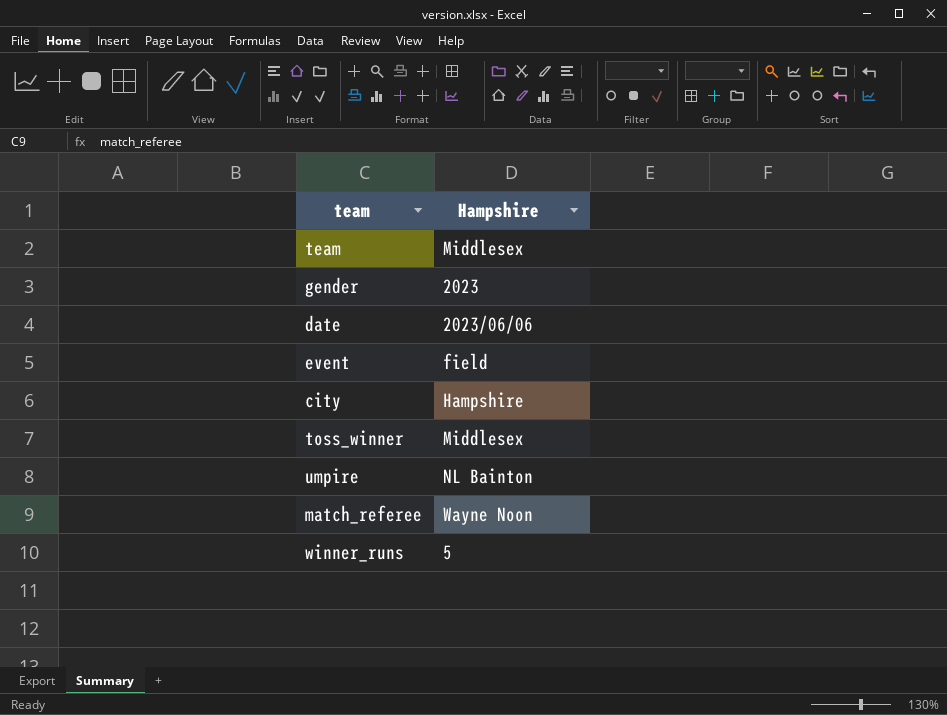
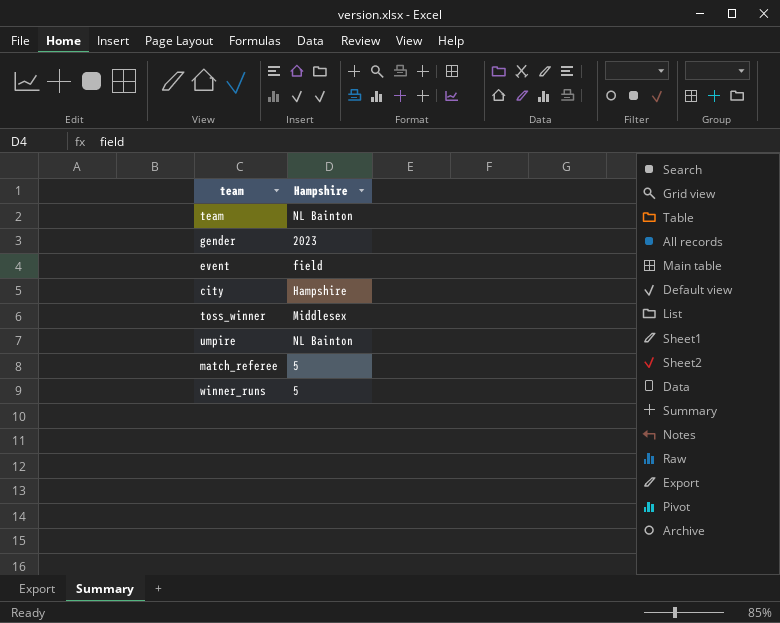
row date: 2023/06/06 -> none
team | Hampshire: Middlesex -> NL Bainton
match_referee | Hampshire: Wayne Noon -> 5

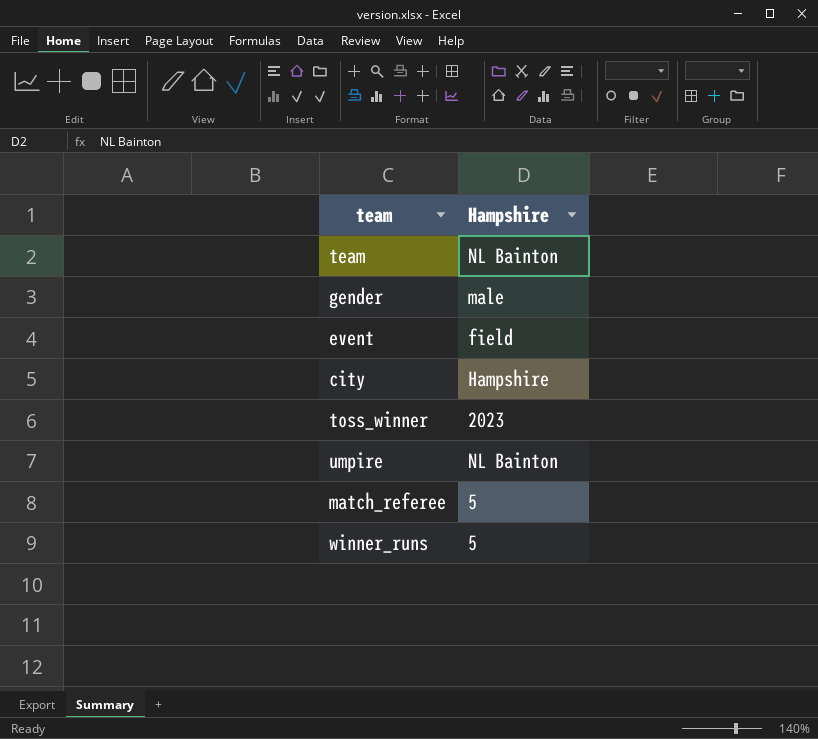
gender | Hampshire: 2023 -> male
toss_winner | Hampshire: Middlesex -> 2023

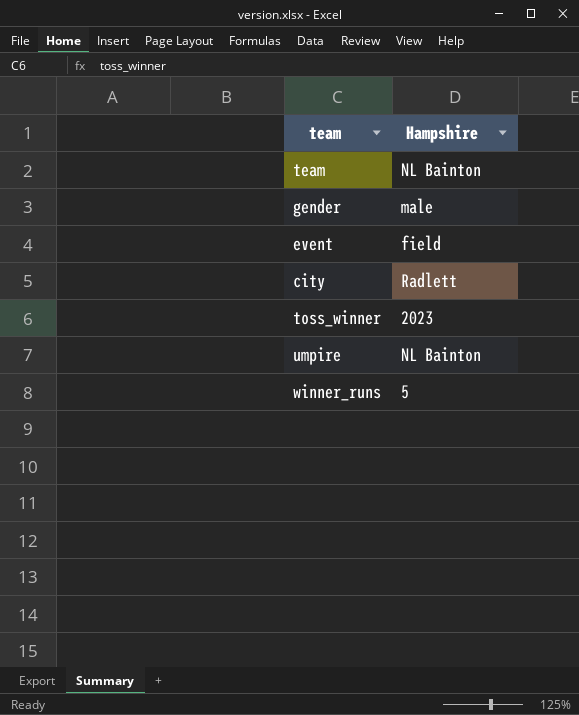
row match_referee: 5 -> none
city | Hampshire: Hampshire -> Radlett

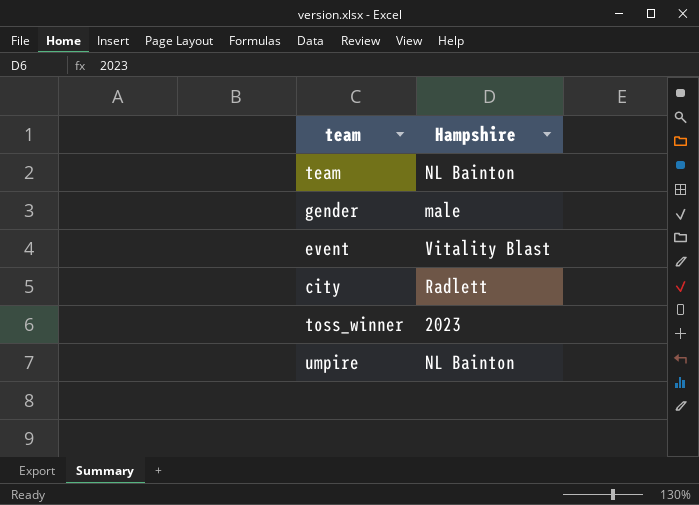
row winner_runs: 5 -> none
event | Hampshire: field -> Vitality Blast

